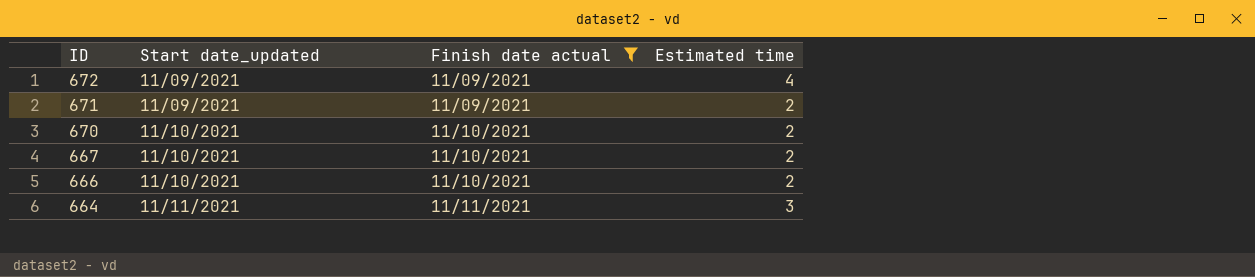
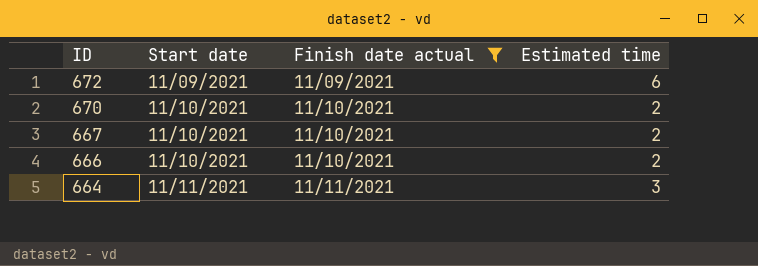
column name: Start date_updated -> Start date
row 671: 11/09/2021 | 11/09/2021 | 2 -> none
672 | Estimated time: 4 -> 6

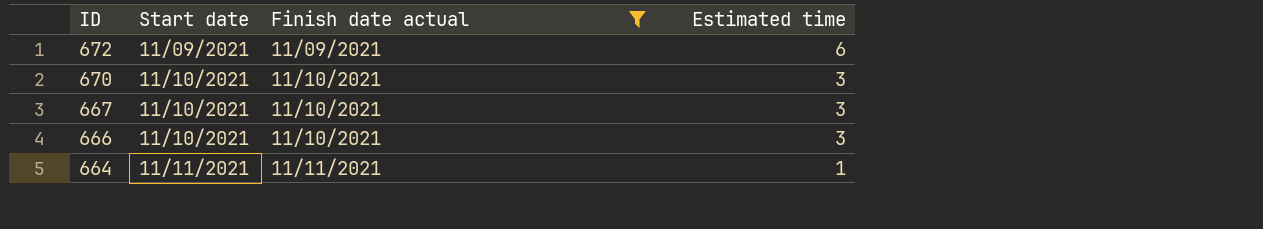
670 | Estimated time: 2 -> 3
667 | Estimated time: 2 -> 3
666 | Estimated time: 2 -> 3
664 | Estimated time: 3 -> 1

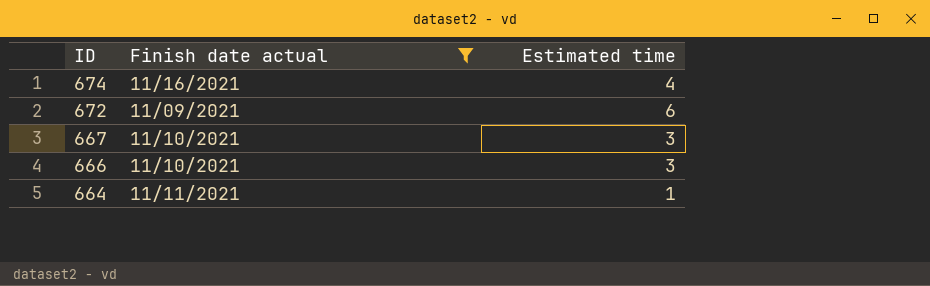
column Start date | position: 2 -> none
row 670: 11/10/2021 | 11/10/2021 | 3 -> none
row 674: none -> 11/16/2021 | 4

